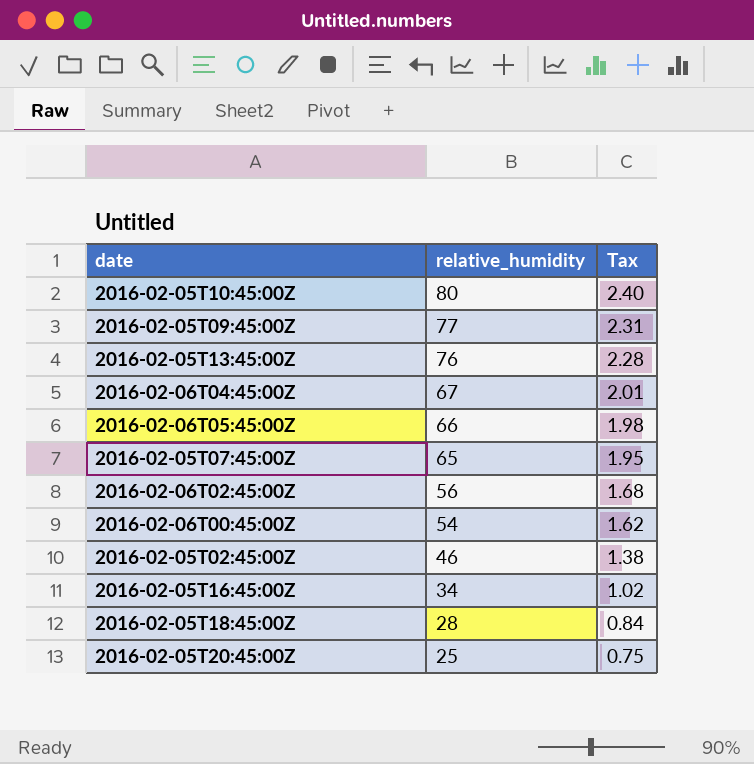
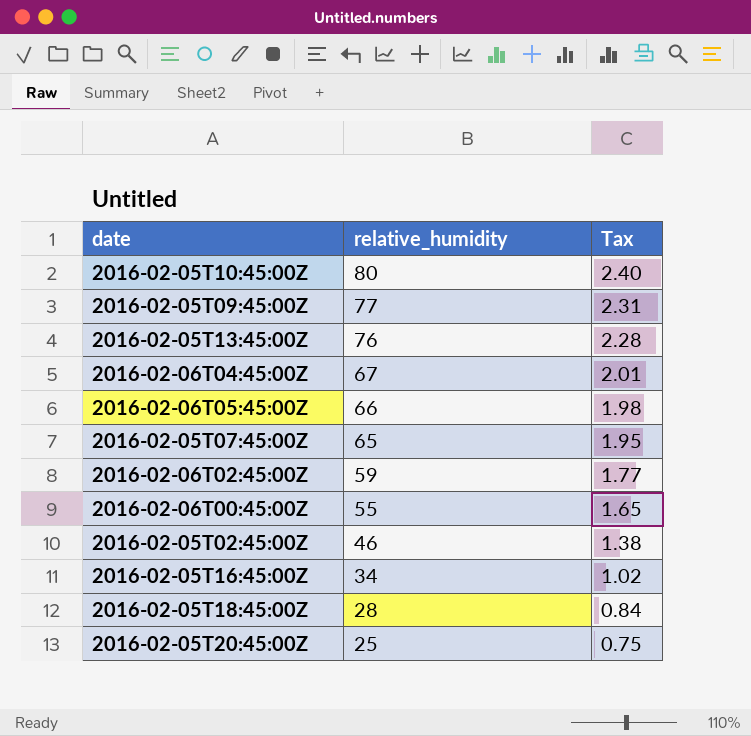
2016-02-06T02:45:00Z | relative_humidity: 56 -> 59
2016-02-06T02:45:00Z | Tax: 1.68 -> 1.77
2016-02-06T00:45:00Z | relative_humidity: 54 -> 55
2016-02-06T00:45:00Z | Tax: 1.62 -> 1.65

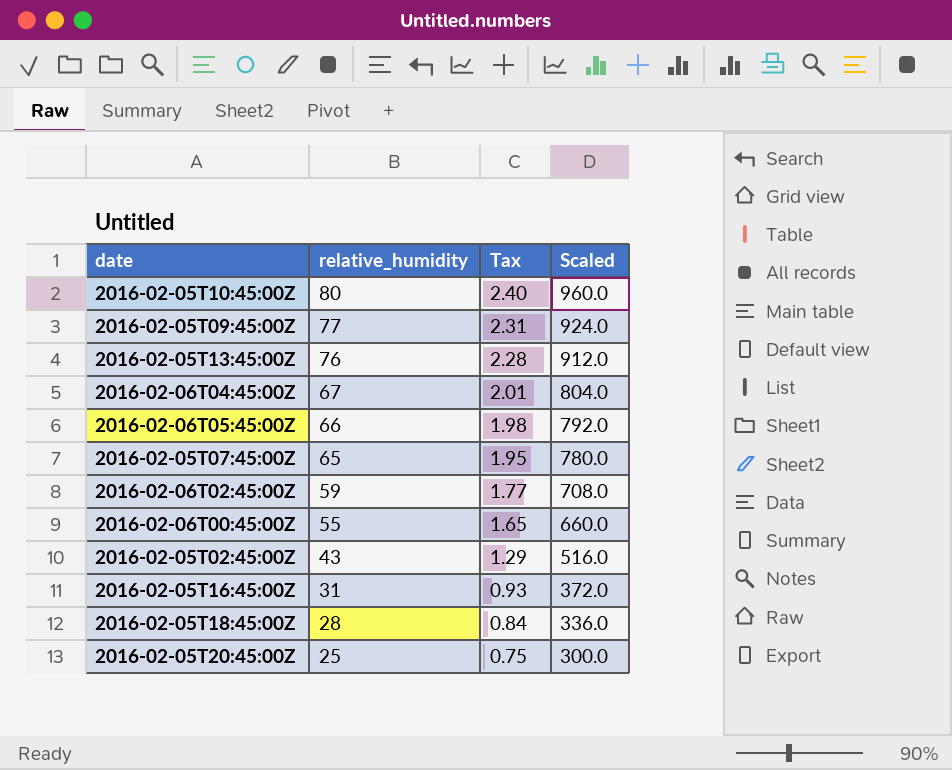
column Scaled | formula: none -> [relative_humidity] * 12
2016-02-05T02:45:00Z | relative_humidity: 46 -> 43
2016-02-05T02:45:00Z | Tax: 1.38 -> 1.29
2016-02-05T16:45:00Z | relative_humidity: 34 -> 31
2016-02-05T16:45:00Z | Tax: 1.02 -> 0.93

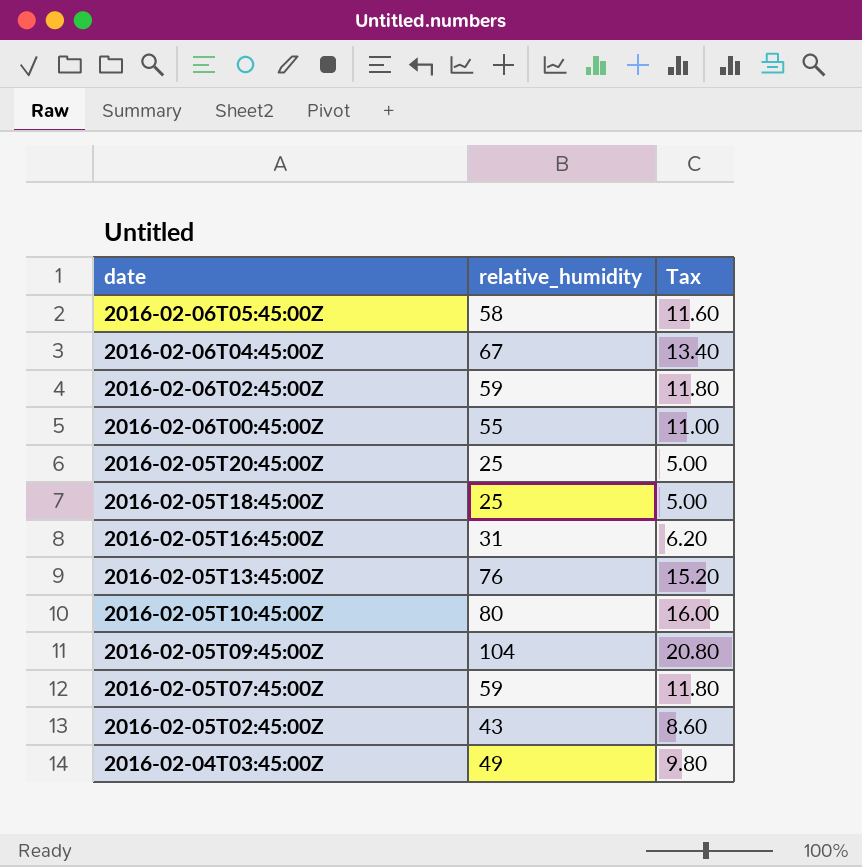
row order: relative_humidity descending -> date descending
column Scaled | formula: [relative_humidity] * 12 -> none
column Tax | formula: [relative_humidity] * 0.03 -> [relative_humidity] * 0.2
2016-02-06T05:45:00Z | relative_humidity: 66 -> 58
2016-02-05T18:45:00Z | relative_humidity: 28 -> 25
2016-02-05T09:45:00Z | relative_humidity: 77 -> 104
2016-02-05T07:45:00Z | relative_humidity: 65 -> 59
row 2016-02-04T03:45:00Z: none -> 49 | 9.80

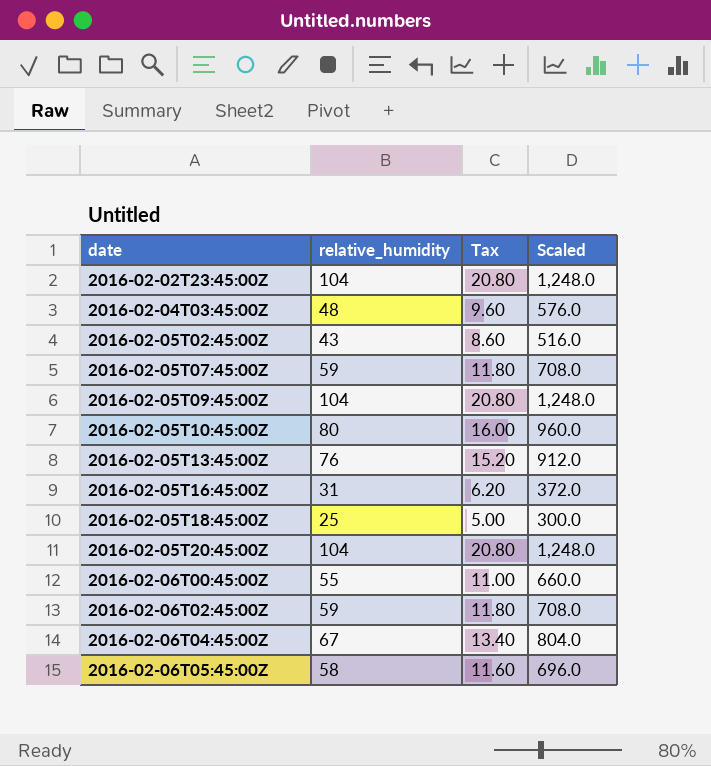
row order: date descending -> date ascending
column Scaled | formula: none -> [relative_humidity] * 12
row 2016-02-02T23:45:00Z: none -> 104 | 20.80 | 1,248.0
2016-02-04T03:45:00Z | relative_humidity: 49 -> 48
2016-02-04T03:45:00Z | Tax: 9.80 -> 9.60
2016-02-05T20:45:00Z | relative_humidity: 25 -> 104
2016-02-05T20:45:00Z | Tax: 5.00 -> 20.80

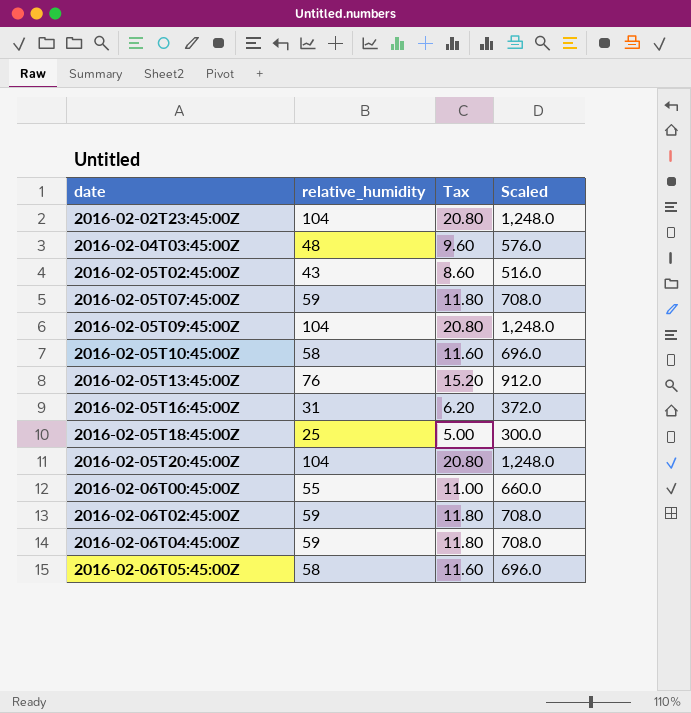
2016-02-05T10:45:00Z | relative_humidity: 80 -> 58
2016-02-05T10:45:00Z | Tax: 16.00 -> 11.60
2016-02-05T10:45:00Z | Scaled: 960.0 -> 696.0
2016-02-06T04:45:00Z | relative_humidity: 67 -> 59
2016-02-06T04:45:00Z | Tax: 13.40 -> 11.80
2016-02-06T04:45:00Z | Scaled: 804.0 -> 708.0

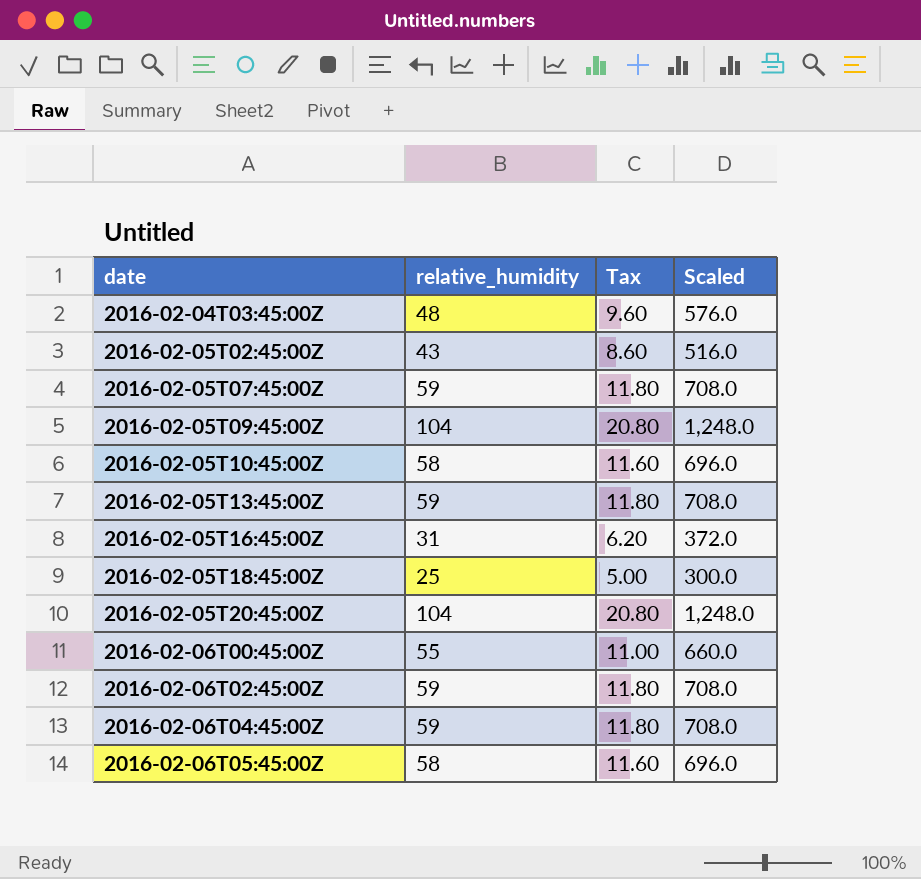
row 2016-02-02T23:45:00Z: 104 | 20.80 | 1,248.0 -> none
2016-02-05T13:45:00Z | relative_humidity: 76 -> 59
2016-02-05T13:45:00Z | Tax: 15.20 -> 11.80
2016-02-05T13:45:00Z | Scaled: 912.0 -> 708.0

